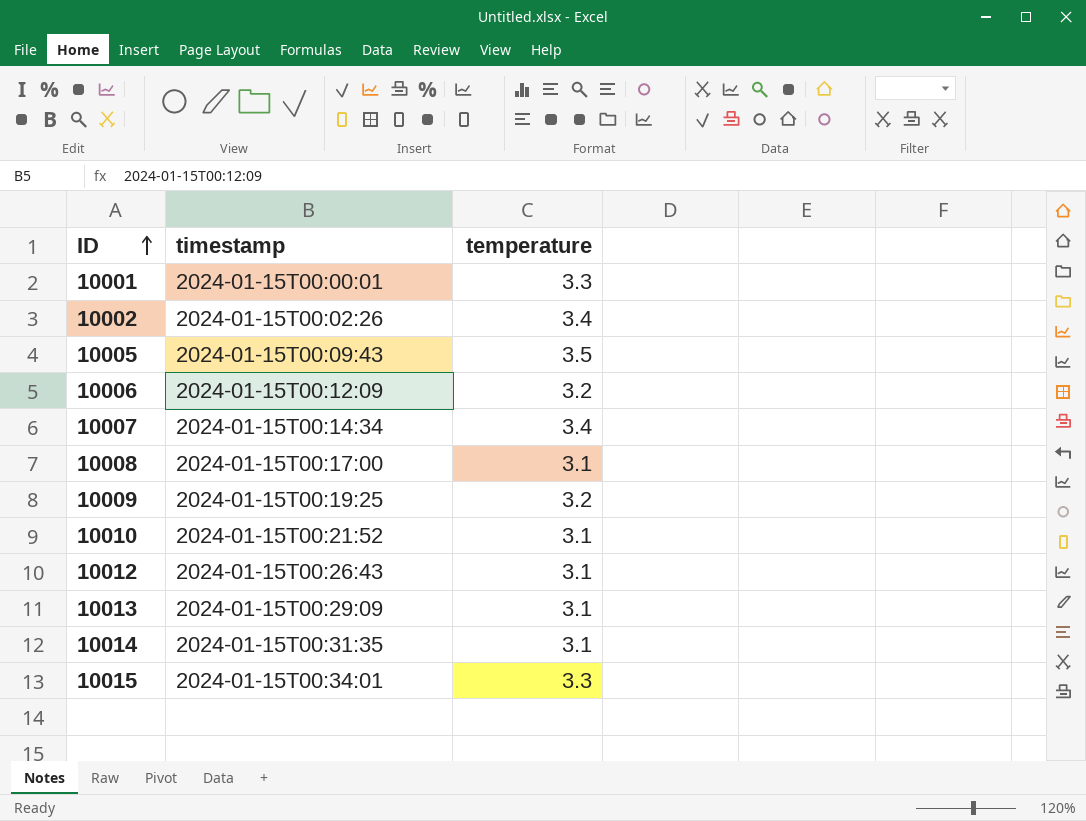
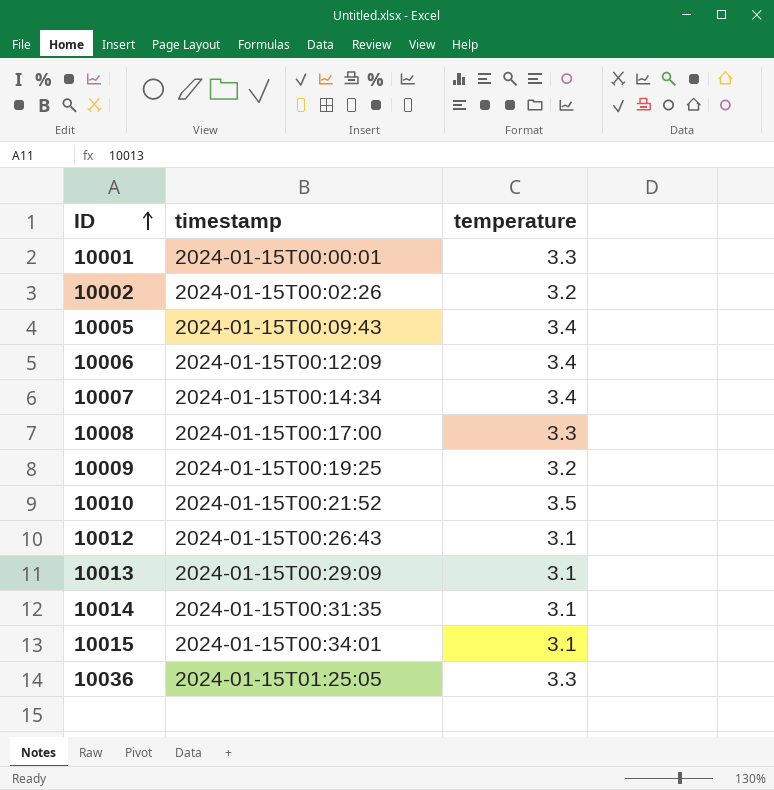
10002 | temperature: 3.4 -> 3.2
10005 | temperature: 3.5 -> 3.4
10006 | temperature: 3.2 -> 3.4
10008 | temperature: 3.1 -> 3.3
10010 | temperature: 3.1 -> 3.5
10015 | temperature: 3.3 -> 3.1
row 10036: none -> 2024-01-15T01:25:05 | 3.3

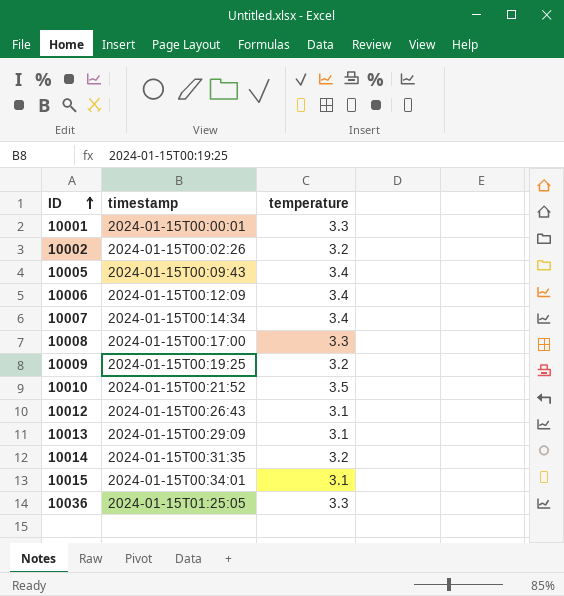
10014 | temperature: 3.1 -> 3.2

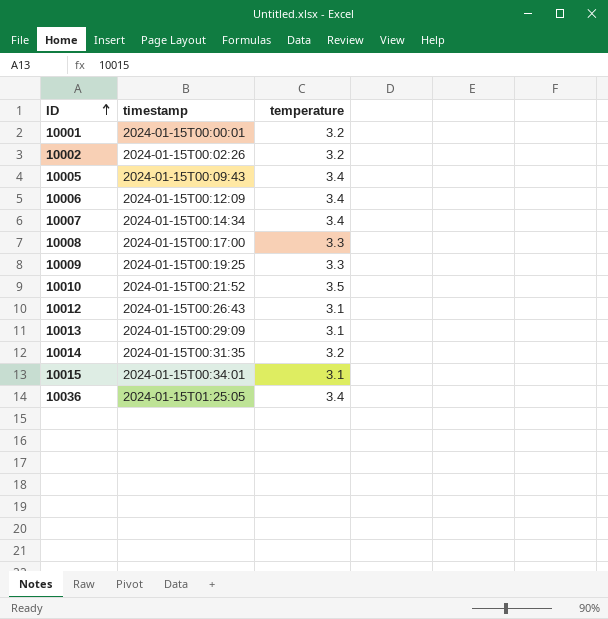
10001 | temperature: 3.3 -> 3.2
10009 | temperature: 3.2 -> 3.3
10036 | temperature: 3.3 -> 3.4

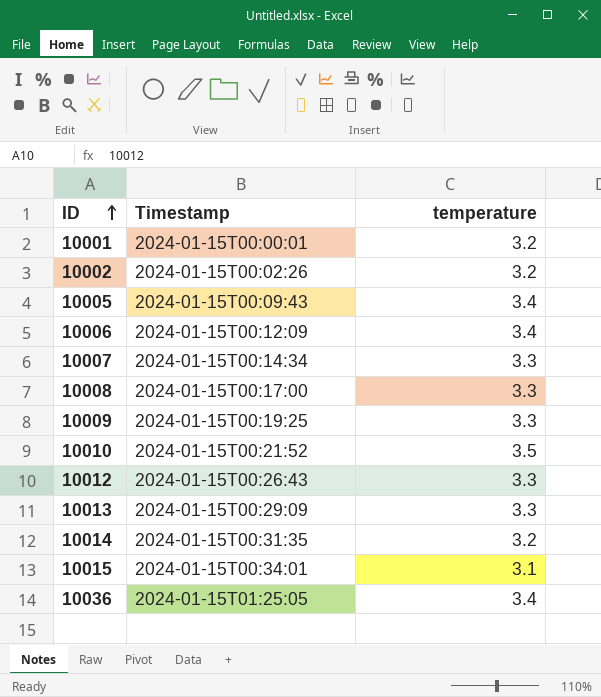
column name: timestamp -> Timestamp
10007 | temperature: 3.4 -> 3.3
10012 | temperature: 3.1 -> 3.3
10013 | temperature: 3.1 -> 3.3

